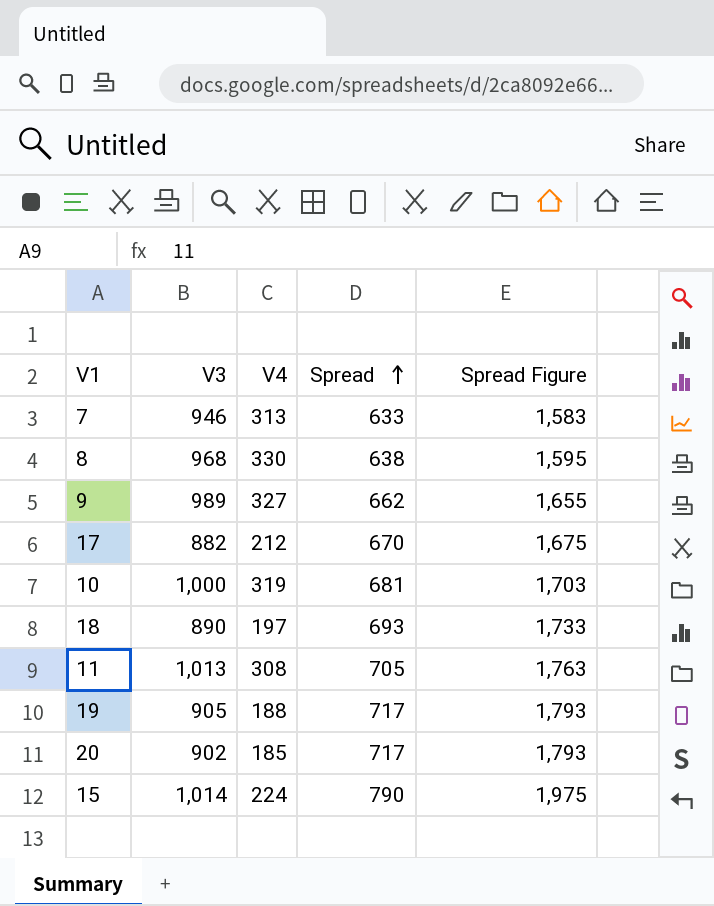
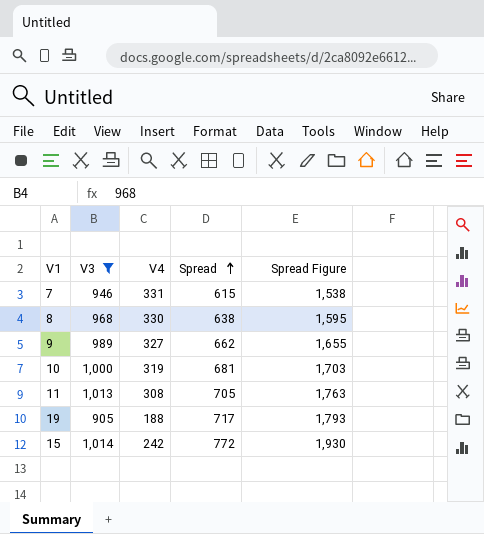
filter: none -> V3 >= 905
7 | V4: 313 -> 331
7 | Spread: 633 -> 615
7 | Spread Figure: 1,583 -> 1,538
15 | V4: 224 -> 242
15 | Spread: 790 -> 772
15 | Spread Figure: 1,975 -> 1,930

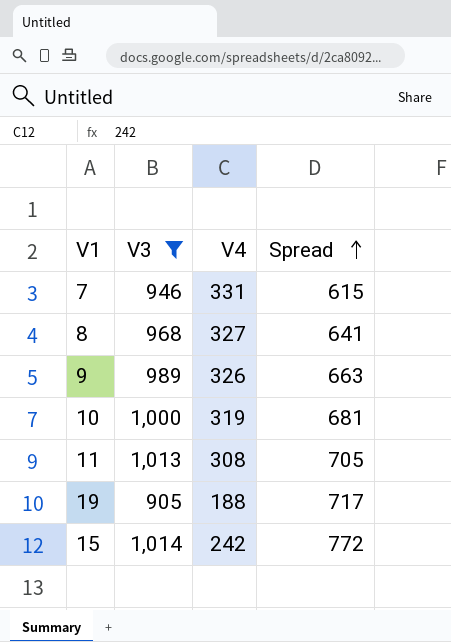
column Spread Figure | formula: [Spread] * 2.5 -> none
8 | V4: 330 -> 327
8 | Spread: 638 -> 641
9 | V4: 327 -> 326
9 | Spread: 662 -> 663

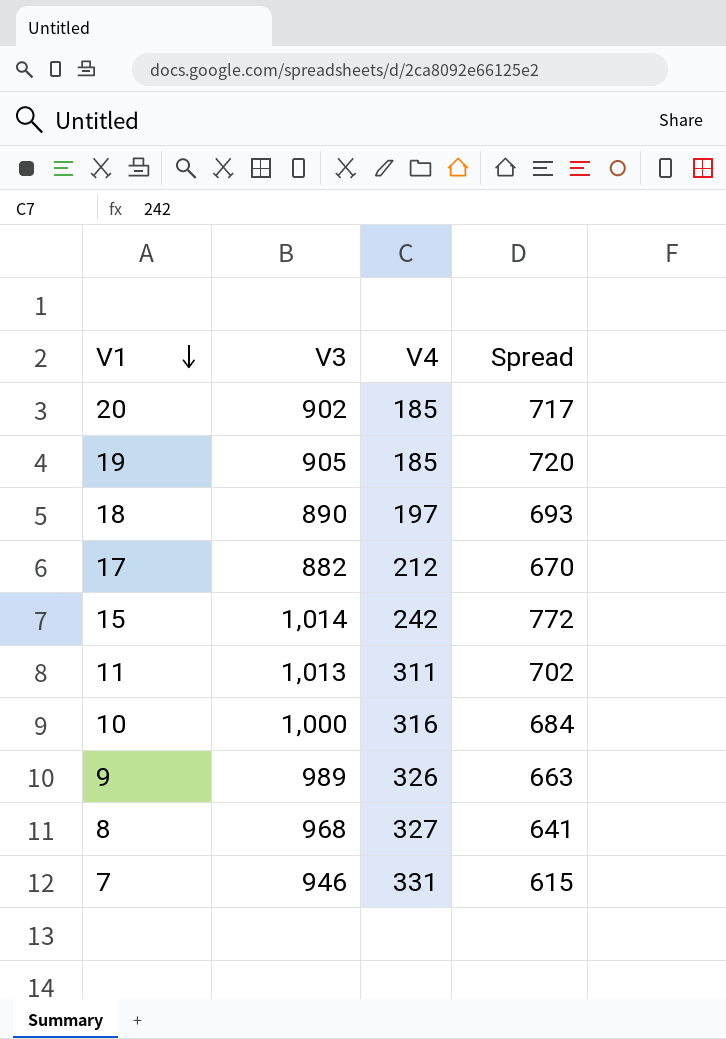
filter: V3 >= 905 -> none
row order: Spread ascending -> V1 descending
19 | V4: 188 -> 185
19 | Spread: 717 -> 720
11 | V4: 308 -> 311
11 | Spread: 705 -> 702
10 | V4: 319 -> 316
10 | Spread: 681 -> 684

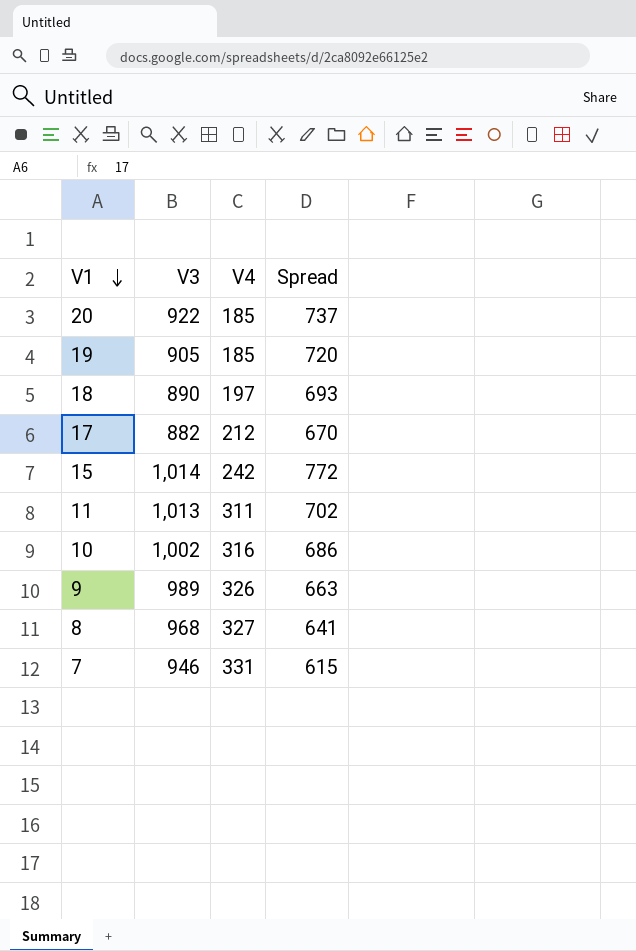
20 | V3: 902 -> 922
20 | Spread: 717 -> 737
10 | V3: 1,000 -> 1,002
10 | Spread: 684 -> 686

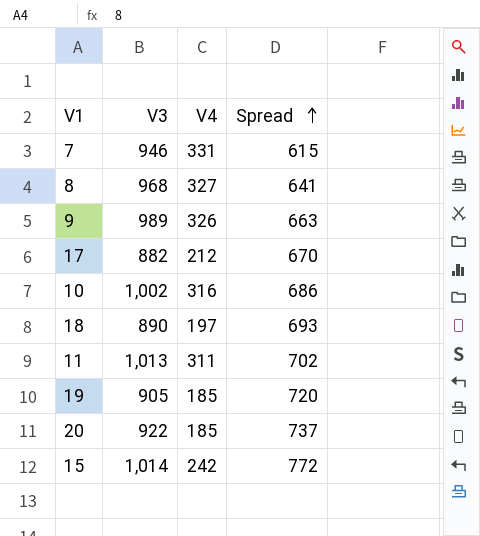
row order: V1 descending -> Spread ascending

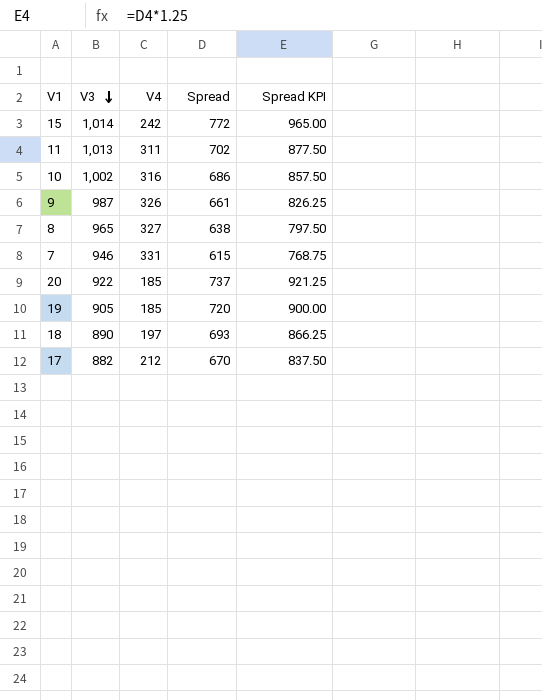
row order: Spread ascending -> V3 descending
column Spread KPI | formula: none -> [Spread] * 1.25
9 | V3: 989 -> 987
9 | Spread: 663 -> 661
8 | V3: 968 -> 965
8 | Spread: 641 -> 638

